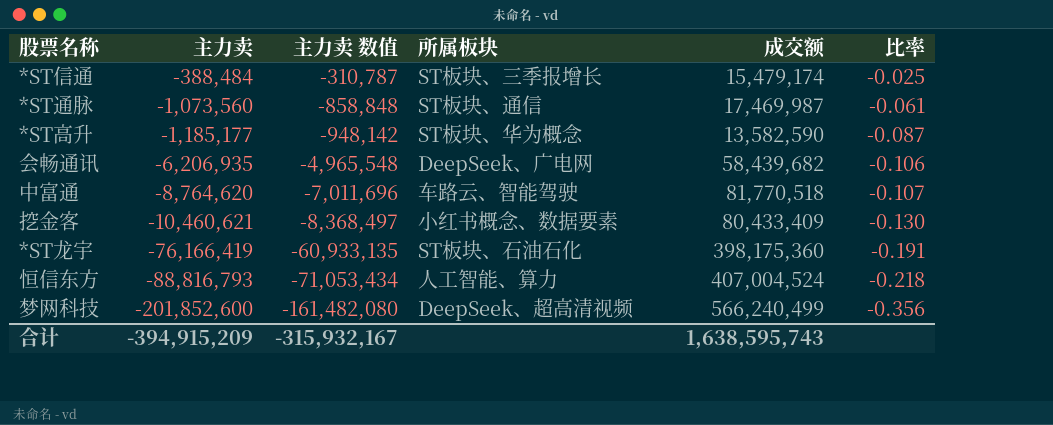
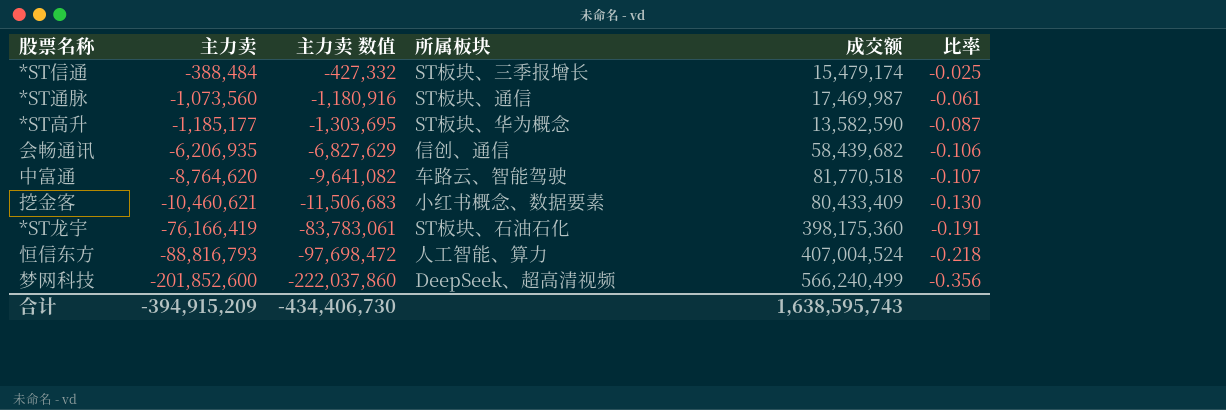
column 主力卖 数值 | formula: [主力卖] * 0.8 -> [主力卖] * 1.1
会畅通讯 | 所属板块: DeepSeek、广电网 -> 信创、通信
合计 | 主力卖 数值: -315,932,167 -> -434,406,730

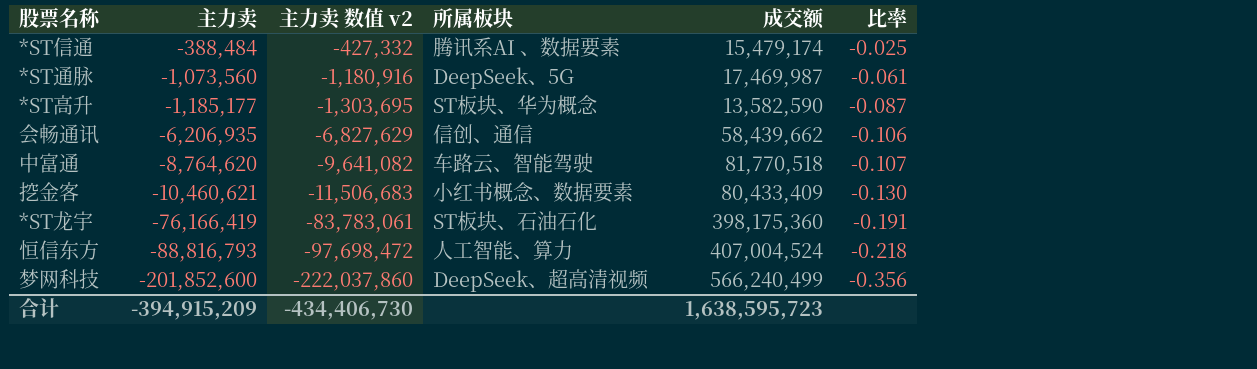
column name: 主力卖 数值 -> 主力卖 数值 v2
*ST信通 | 所属板块: ST板块、三季报增长 -> 腾讯系AI 、数据要素
*ST通脉 | 所属板块: ST板块、通信 -> DeepSeek、5G
会畅通讯 | 成交额: 58,439,682 -> 58,439,662
合计 | 成交额: 1,638,595,743 -> 1,638,595,723

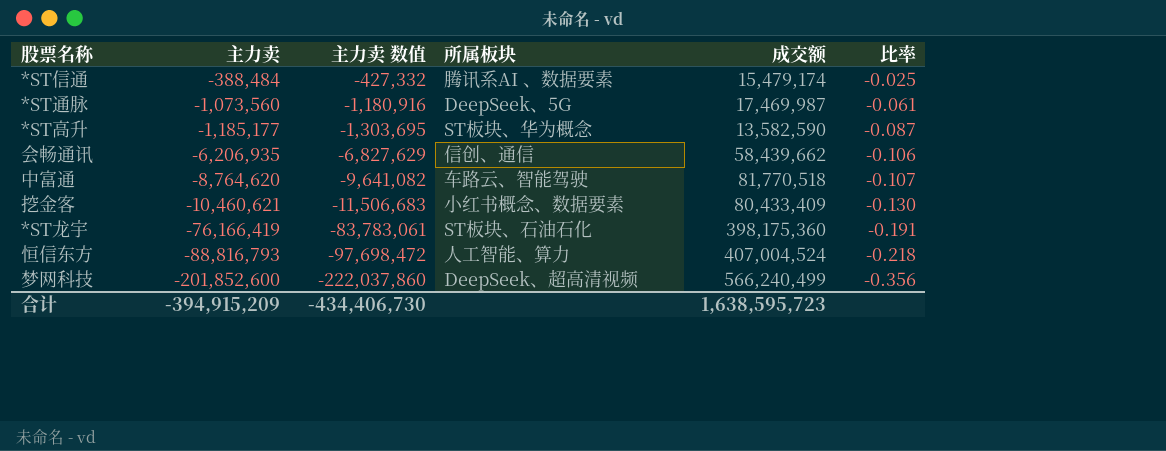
column name: 主力卖 数值 v2 -> 主力卖 数值

